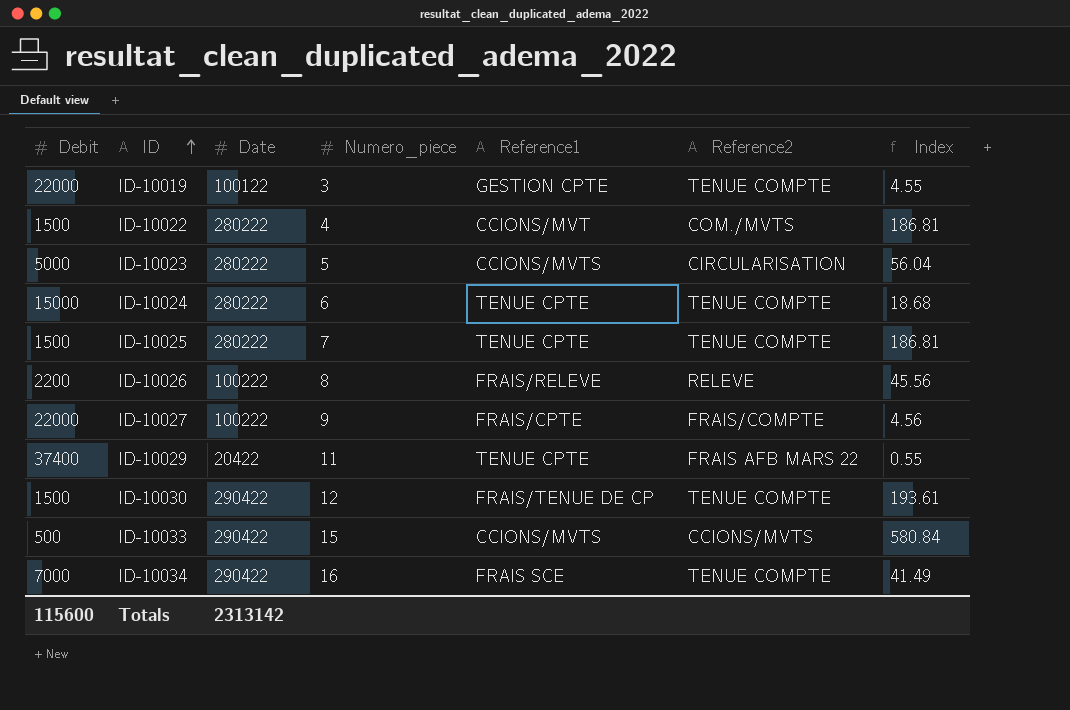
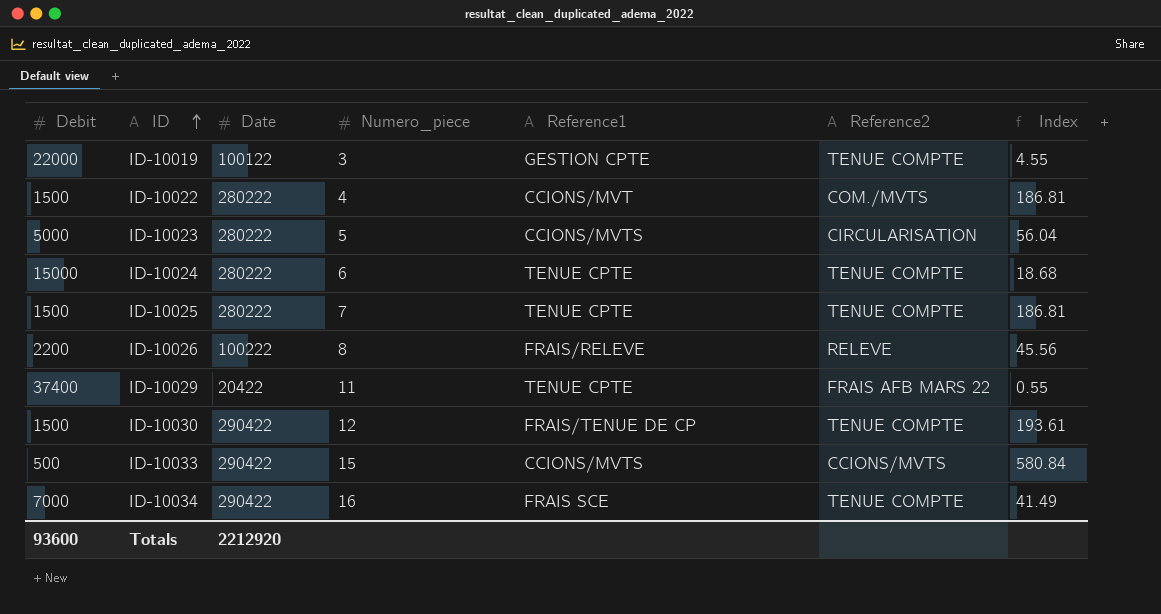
row ID-10027: 22000 | 100222 | 9 | FRAIS/CPTE | FRAIS/COMPTE | 4.56 -> none
Totals | Debit: 115600 -> 93600
Totals | Date: 2313142 -> 2212920

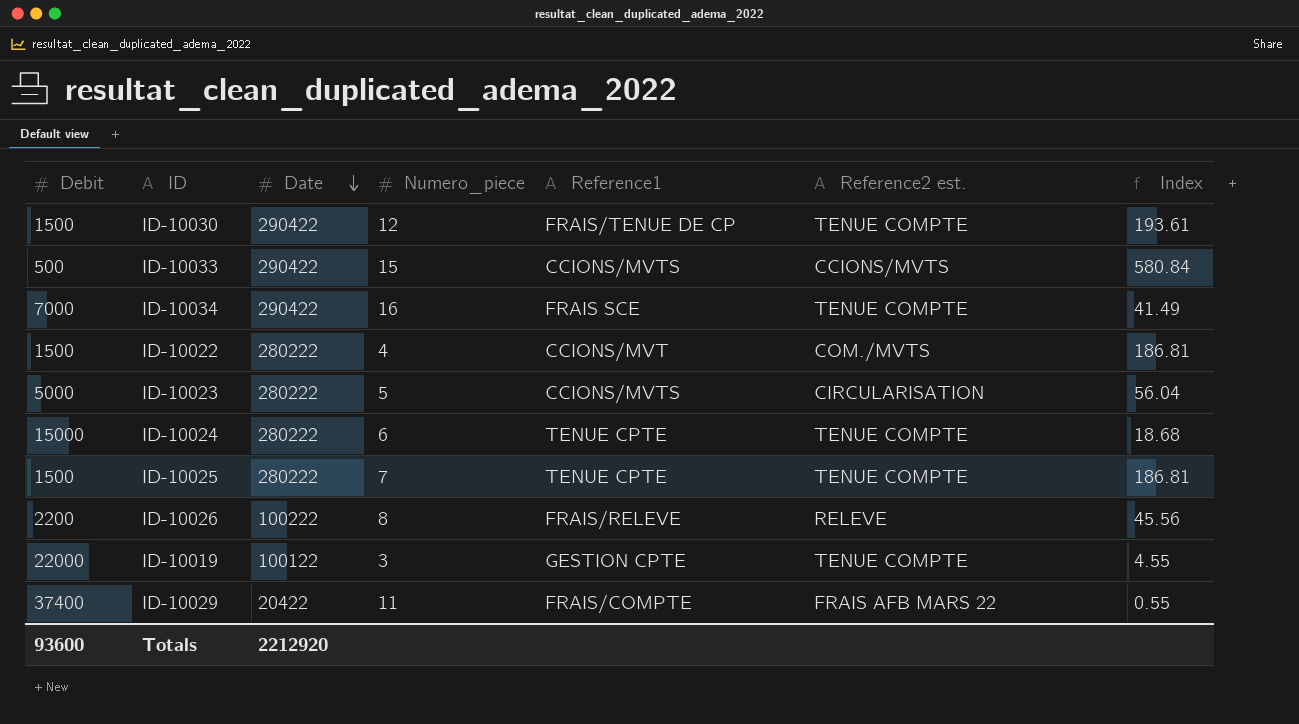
row order: ID ascending -> Date descending
column name: Reference2 -> Reference2 est.
ID-10029 | Reference1: TENUE CPTE -> FRAIS/COMPTE

